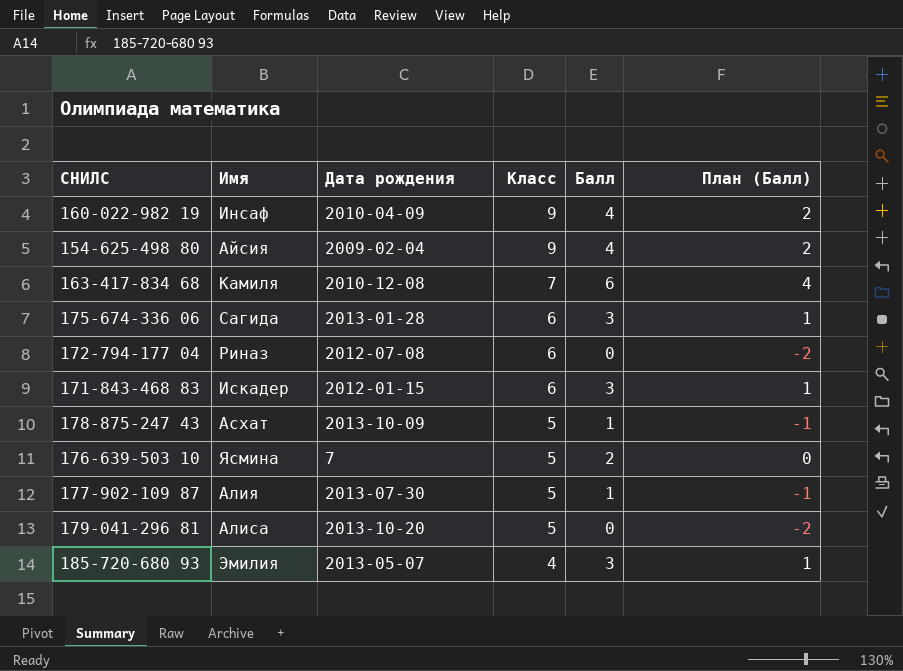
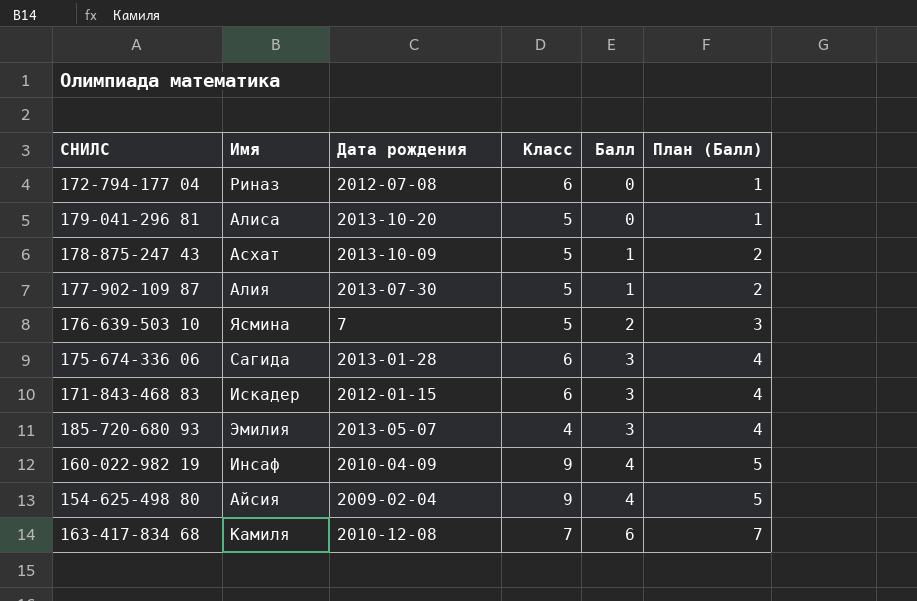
row order: Класс descending -> Балл ascending
column План (Балл) | formula: [Балл] - 2 -> [Балл] + 1

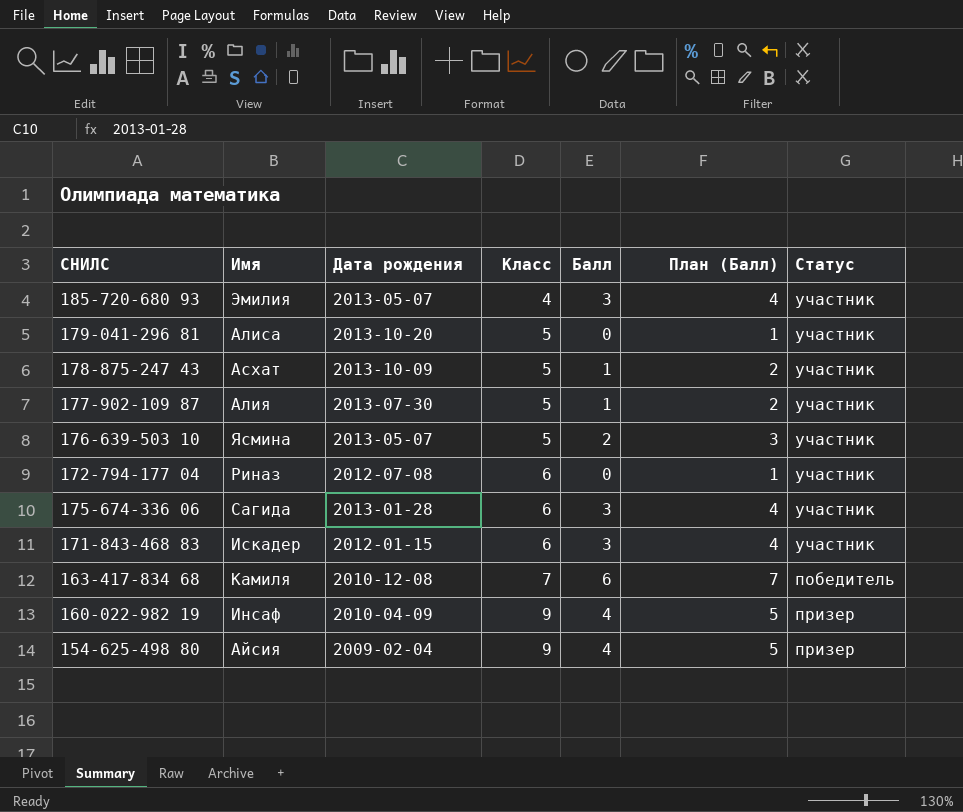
row order: Балл ascending -> Класс ascending
column Статус | position: none -> 7
176-639-503 10 | Дата рождения: 7 -> 2013-05-07

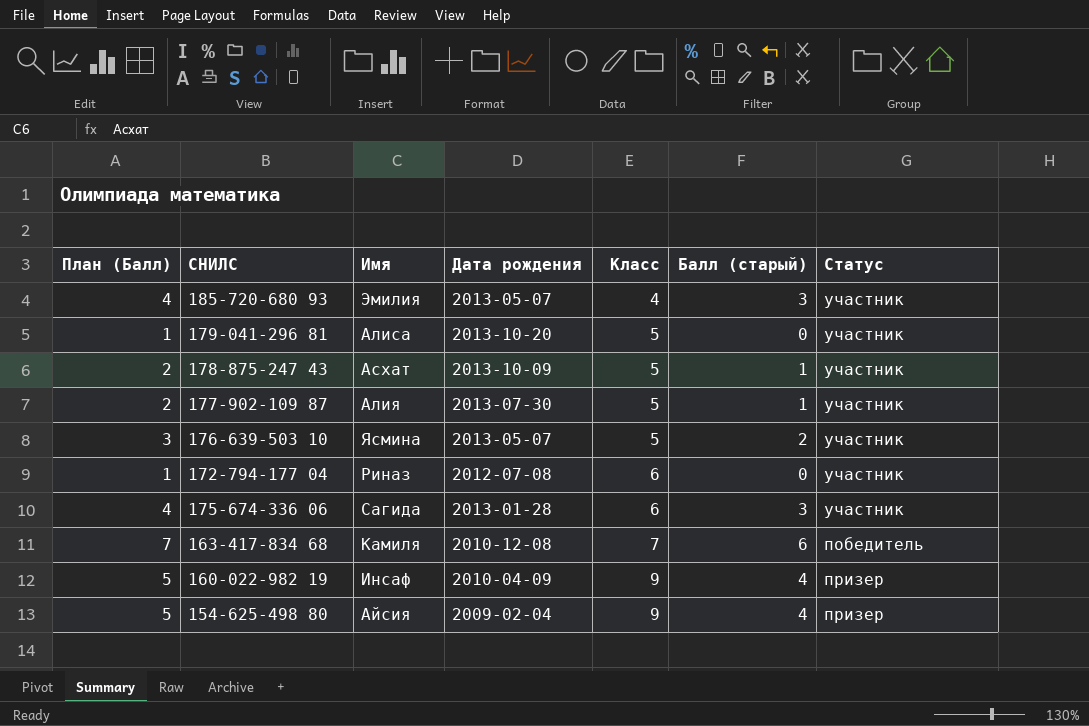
column План (Балл) | position: 6 -> 1
column name: Балл -> Балл (старый)
row 171-843-468 83: Искадер | 2012-01-15 | 6 | 3 | 4 | участник -> none

